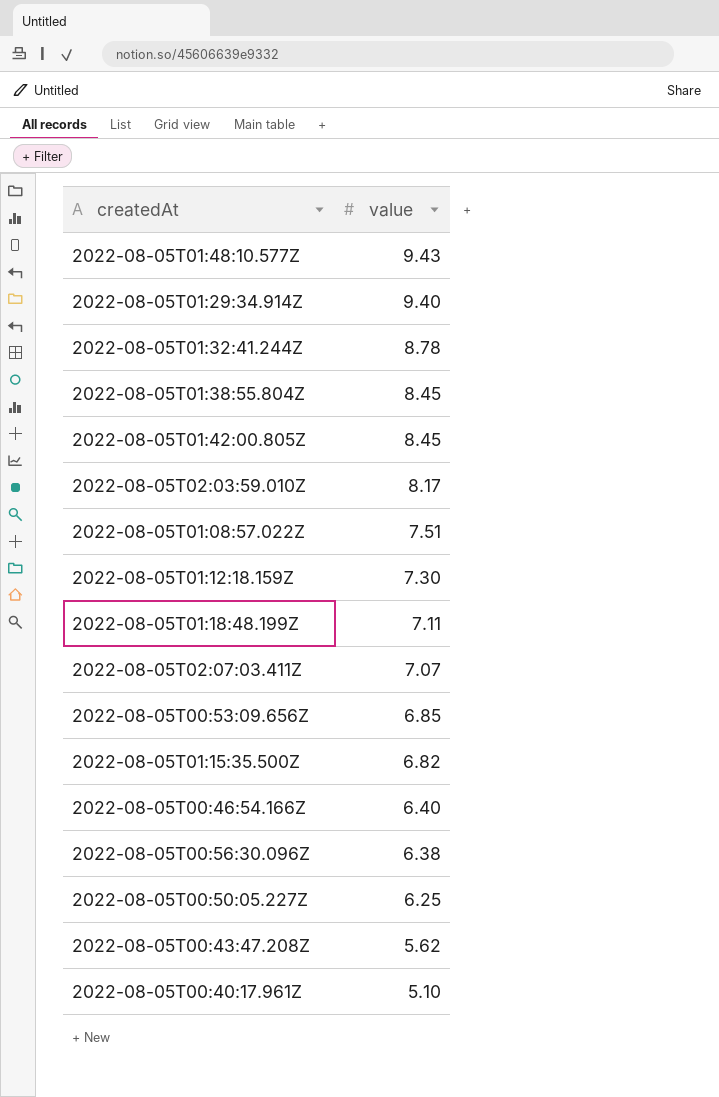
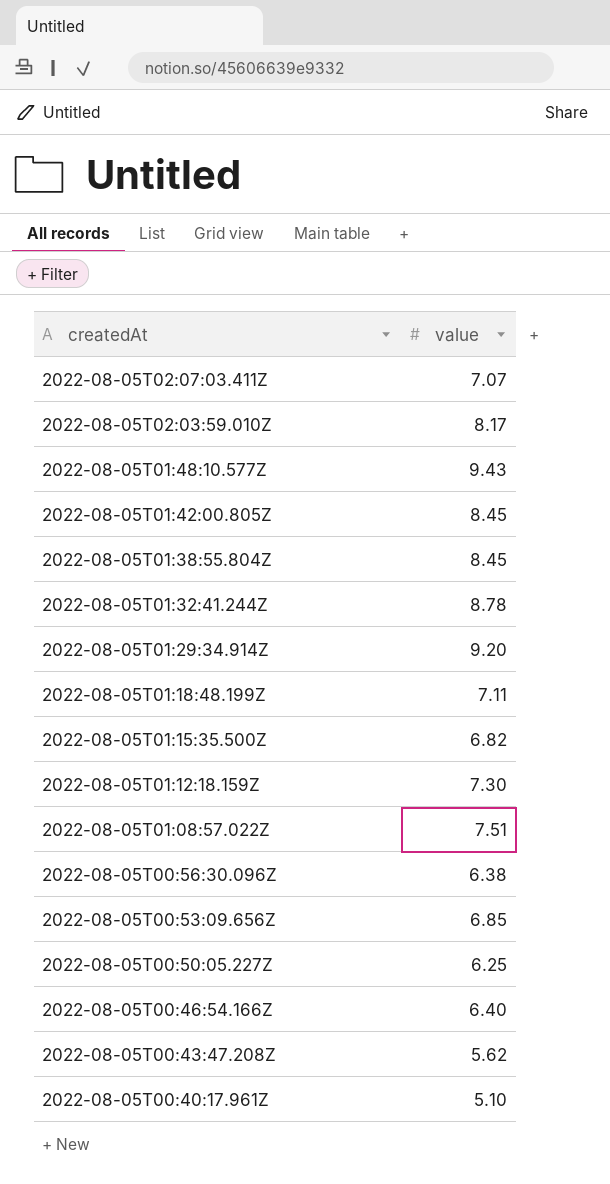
row order: value descending -> createdAt descending
2022-08-05T01:29:34.914Z | value: 9.40 -> 9.20

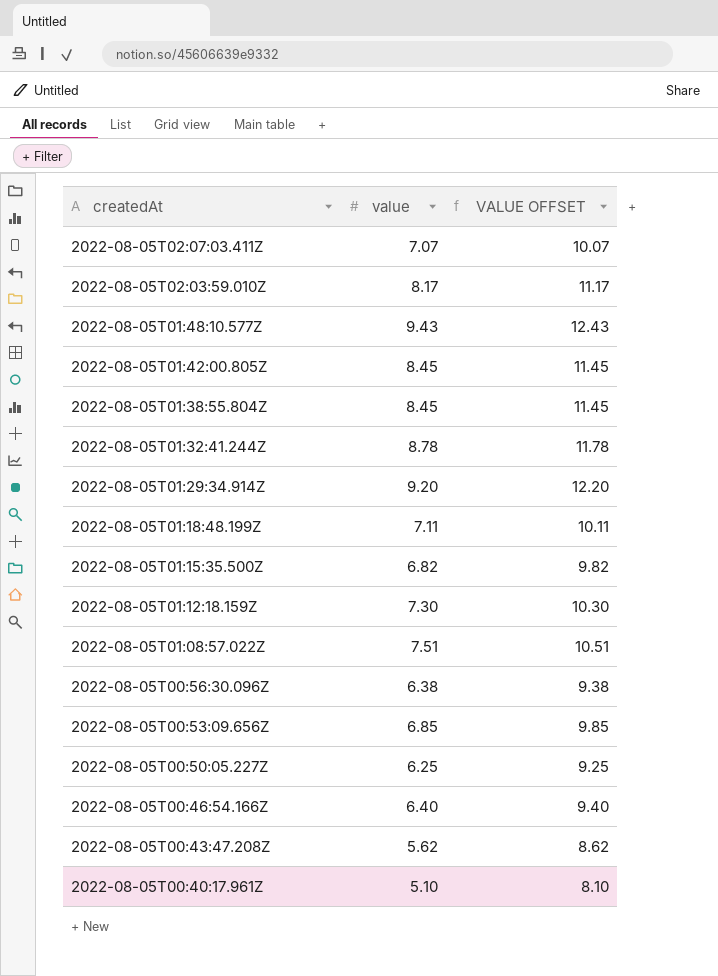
column VALUE OFFSET | formula: none -> [value] + 3

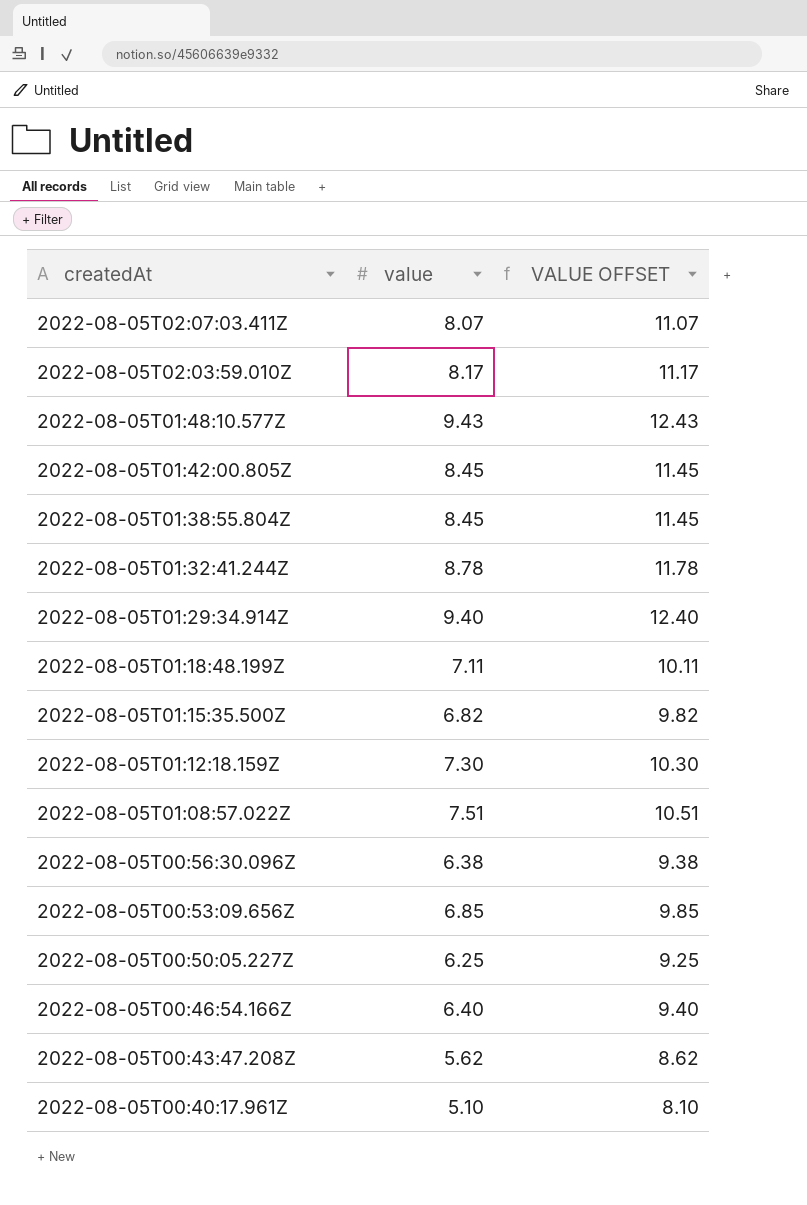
2022-08-05T02:07:03.411Z | value: 7.07 -> 8.07
2022-08-05T02:07:03.411Z | VALUE OFFSET: 10.07 -> 11.07
2022-08-05T01:29:34.914Z | value: 9.20 -> 9.40
2022-08-05T01:29:34.914Z | VALUE OFFSET: 12.20 -> 12.40

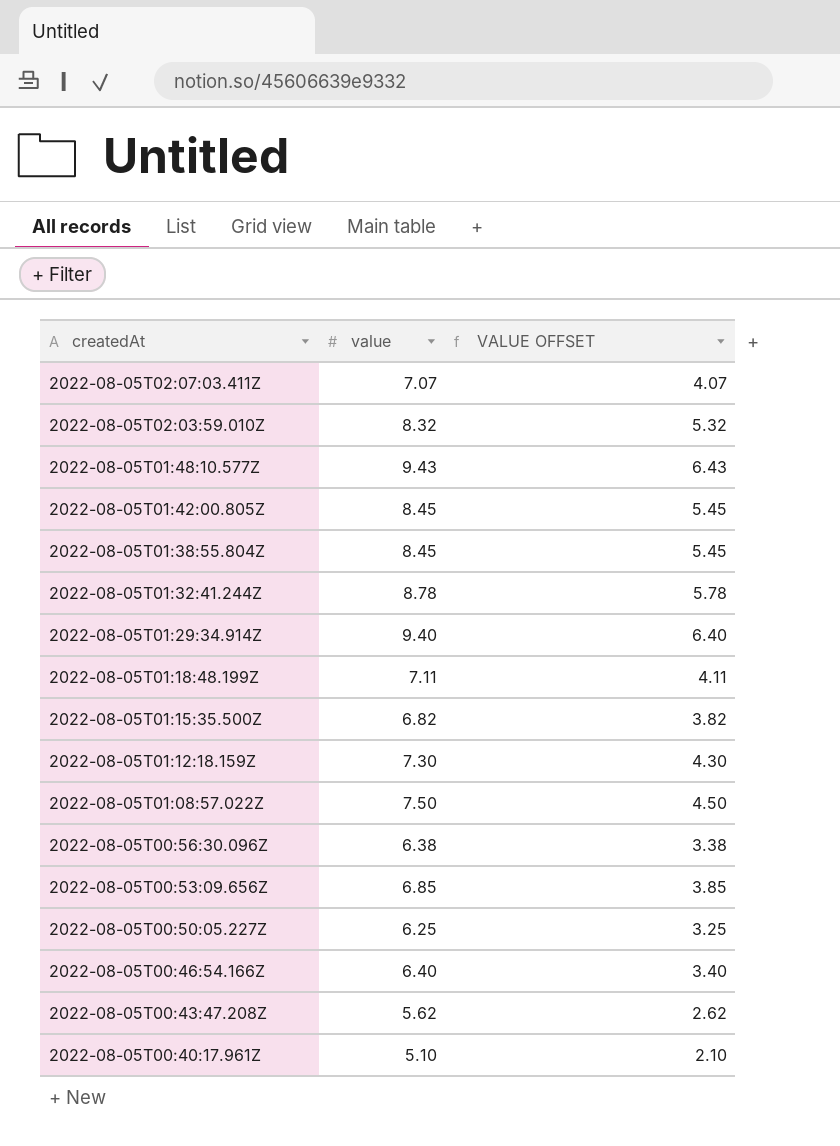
column VALUE OFFSET | formula: [value] + 3 -> [value] - 3
2022-08-05T02:07:03.411Z | value: 8.07 -> 7.07
2022-08-05T02:03:59.010Z | value: 8.17 -> 8.32
2022-08-05T01:08:57.022Z | value: 7.51 -> 7.50

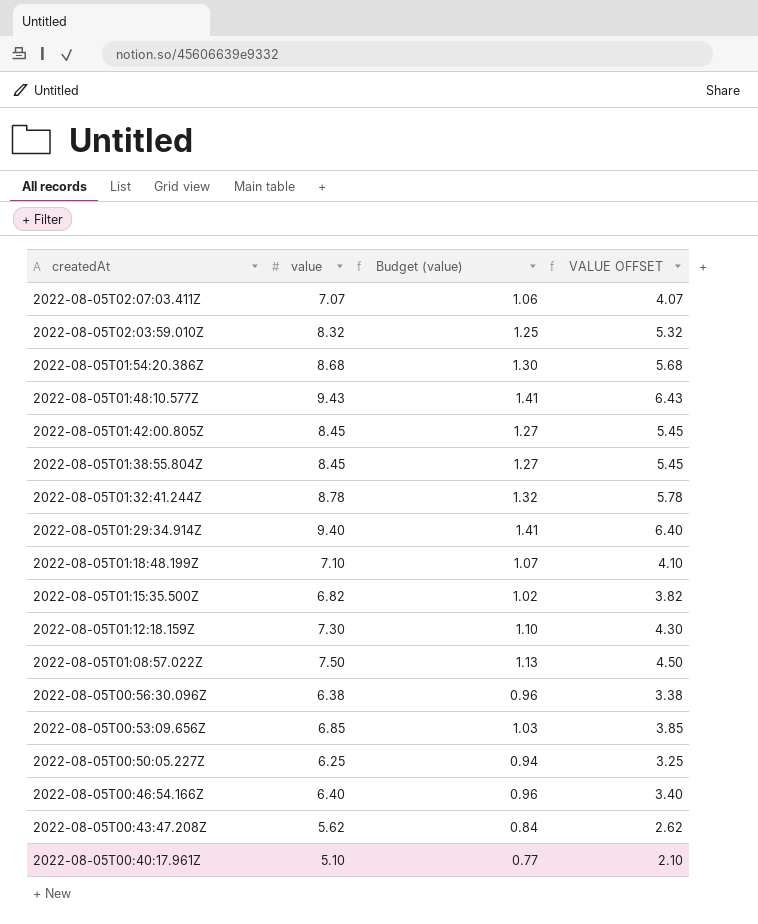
column Budget (value) | formula: none -> [value] * 0.15
row 2022-08-05T01:54:20.386Z: none -> 8.68 | 1.30 | 5.68
2022-08-05T01:18:48.199Z | value: 7.11 -> 7.10
2022-08-05T01:18:48.199Z | VALUE OFFSET: 4.11 -> 4.10

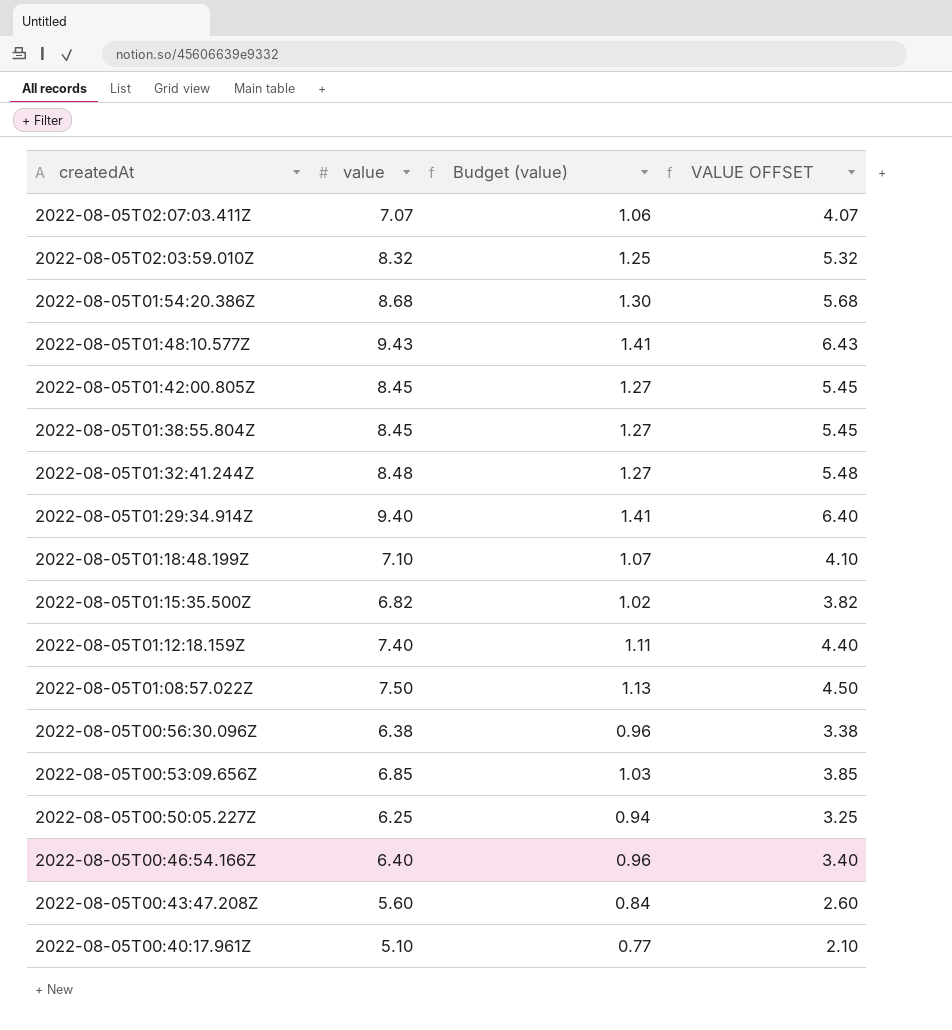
2022-08-05T01:32:41.244Z | value: 8.78 -> 8.48
2022-08-05T01:32:41.244Z | Budget (value): 1.32 -> 1.27
2022-08-05T01:32:41.244Z | VALUE OFFSET: 5.78 -> 5.48
2022-08-05T01:12:18.159Z | value: 7.30 -> 7.40
2022-08-05T01:12:18.159Z | Budget (value): 1.10 -> 1.11
2022-08-05T01:12:18.159Z | VALUE OFFSET: 4.30 -> 4.40
2022-08-05T00:43:47.208Z | value: 5.62 -> 5.60
2022-08-05T00:43:47.208Z | VALUE OFFSET: 2.62 -> 2.60

